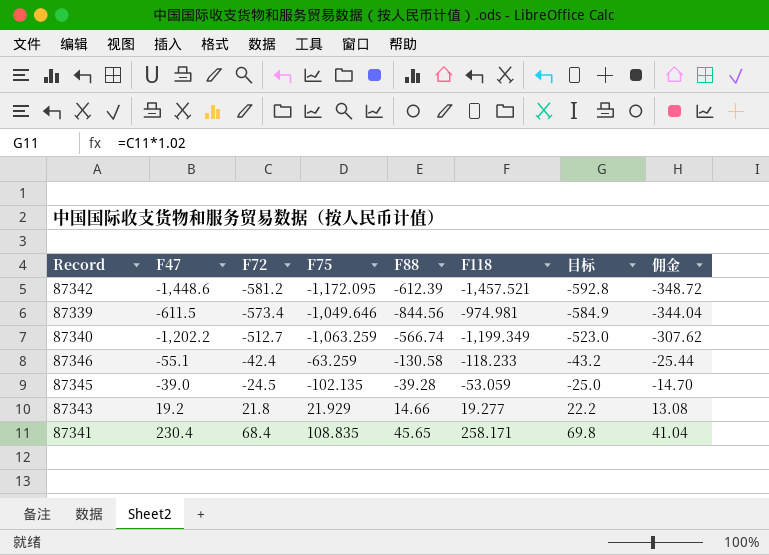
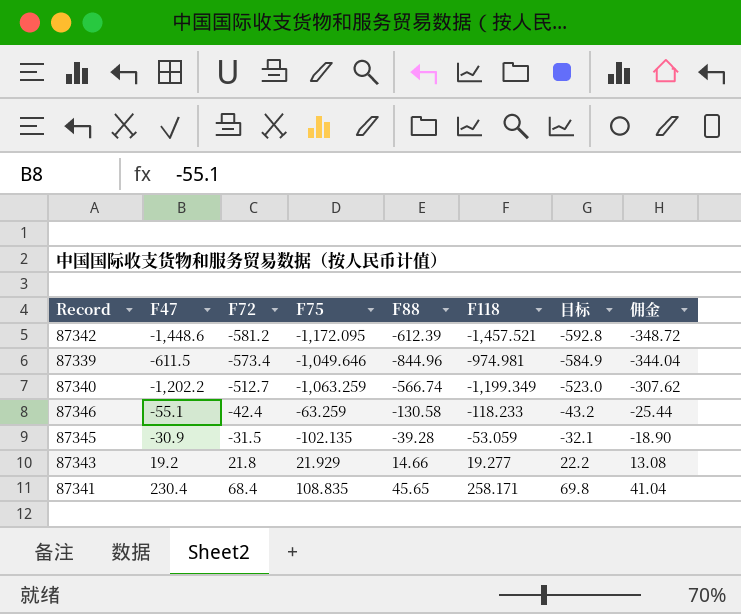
87339 | F88: -844.56 -> -844.96
87345 | F47: -39.0 -> -30.9
87345 | F72: -24.5 -> -31.5
87345 | 目标: -25.0 -> -32.1
87345 | 佣金: -14.70 -> -18.90

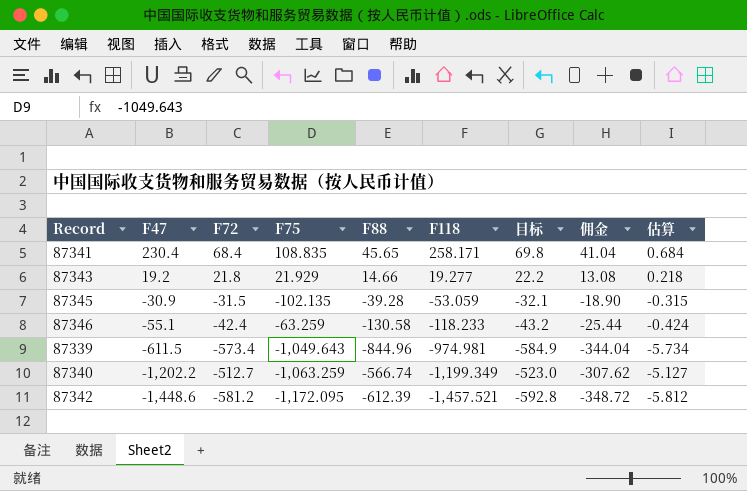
row order: F72 ascending -> F47 descending
column 估算 | formula: none -> [F72] * 0.01
87339 | F75: -1,049.646 -> -1,049.643

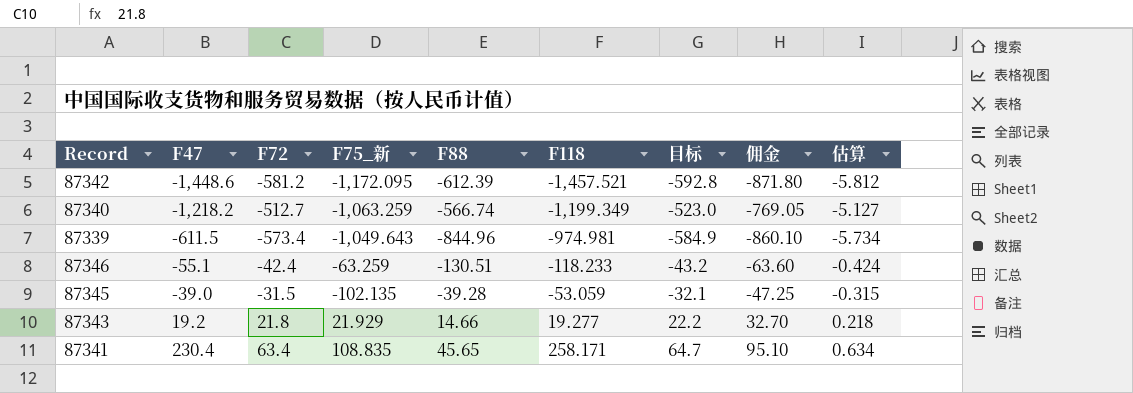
row order: F47 descending -> F47 ascending
column name: F75 -> F75_新
column 佣金 | formula: [F72] * 0.6 -> [F72] * 1.5
87340 | F47: -1,202.2 -> -1,218.2
87346 | F88: -130.58 -> -130.51
87345 | F47: -30.9 -> -39.0
87341 | F72: 68.4 -> 63.4
87341 | 目标: 69.8 -> 64.7
87341 | 估算: 0.684 -> 0.634

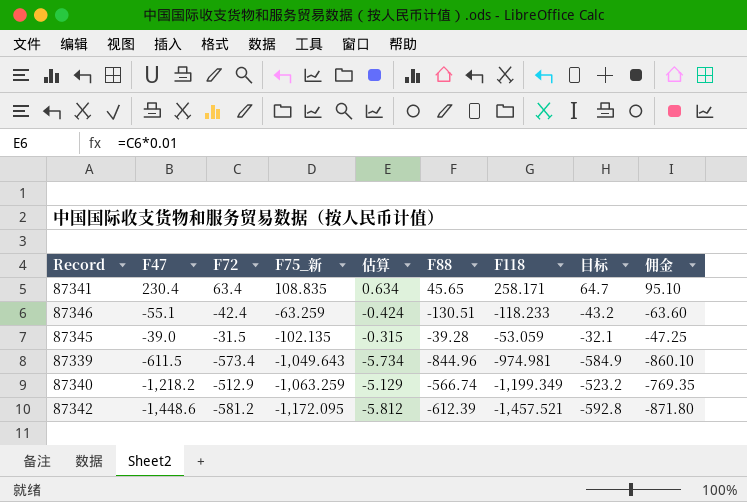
row order: F47 ascending -> F75_新 descending
column 估算 | position: 9 -> 5
row 87343: 19.2 | 21.8 | 21.929 | 14.66 | 19.277 | 22.2 | 32.70 | 0.218 -> none
87340 | F72: -512.7 -> -512.9
87340 | 估算: -5.127 -> -5.129
87340 | 目标: -523.0 -> -523.2
87340 | 佣金: -769.05 -> -769.35

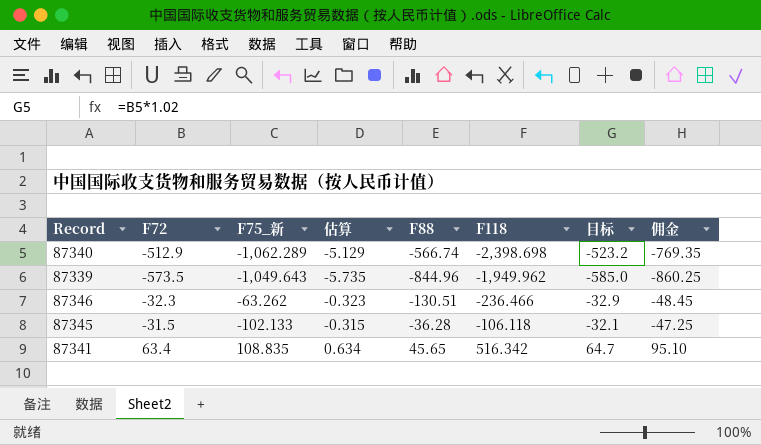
row order: F75_新 descending -> F118 ascending
column F47 | position: 2 -> none
row 87342: -1,448.6 | -581.2 | -1,172.095 | -5.812 | -612.39 | -1,457.521 | -592.8 | -871.80 -> none
87340 | F75_新: -1,063.259 -> -1,062.289
87340 | F118: -1,199.349 -> -2,398.698
87339 | F72: -573.4 -> -573.5
87339 | 估算: -5.734 -> -5.735
87339 | F118: -974.981 -> -1,949.962
87339 | 目标: -584.9 -> -585.0
87339 | 佣金: -860.10 -> -860.25
87346 | F72: -42.4 -> -32.3
87346 | F75_新: -63.259 -> -63.262
87346 | 估算: -0.424 -> -0.323
87346 | F118: -118.233 -> -236.466
87346 | 目标: -43.2 -> -32.9
87346 | 佣金: -63.60 -> -48.45
87345 | F75_新: -102.135 -> -102.133
87345 | F88: -39.28 -> -36.28
87345 | F118: -53.059 -> -106.118
87341 | F118: 258.171 -> 516.342

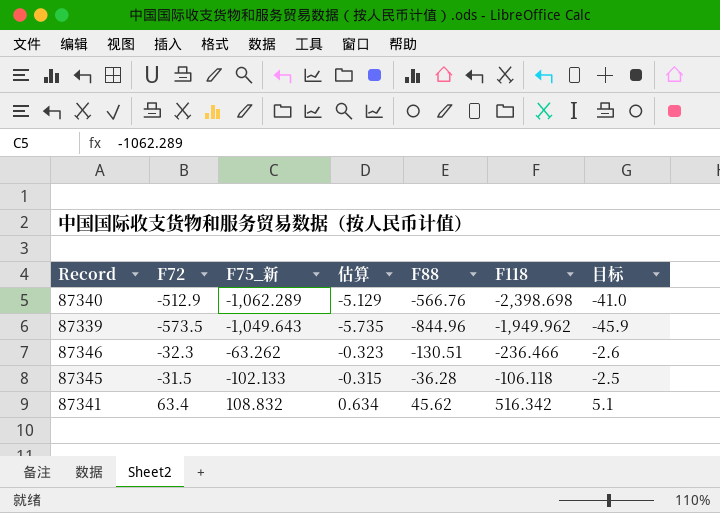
column 佣金 | formula: [F72] * 1.5 -> none
column 目标 | formula: [F72] * 1.02 -> [F72] * 0.08
87340 | F88: -566.74 -> -566.76
87341 | F75_新: 108.835 -> 108.832
87341 | F88: 45.65 -> 45.62

